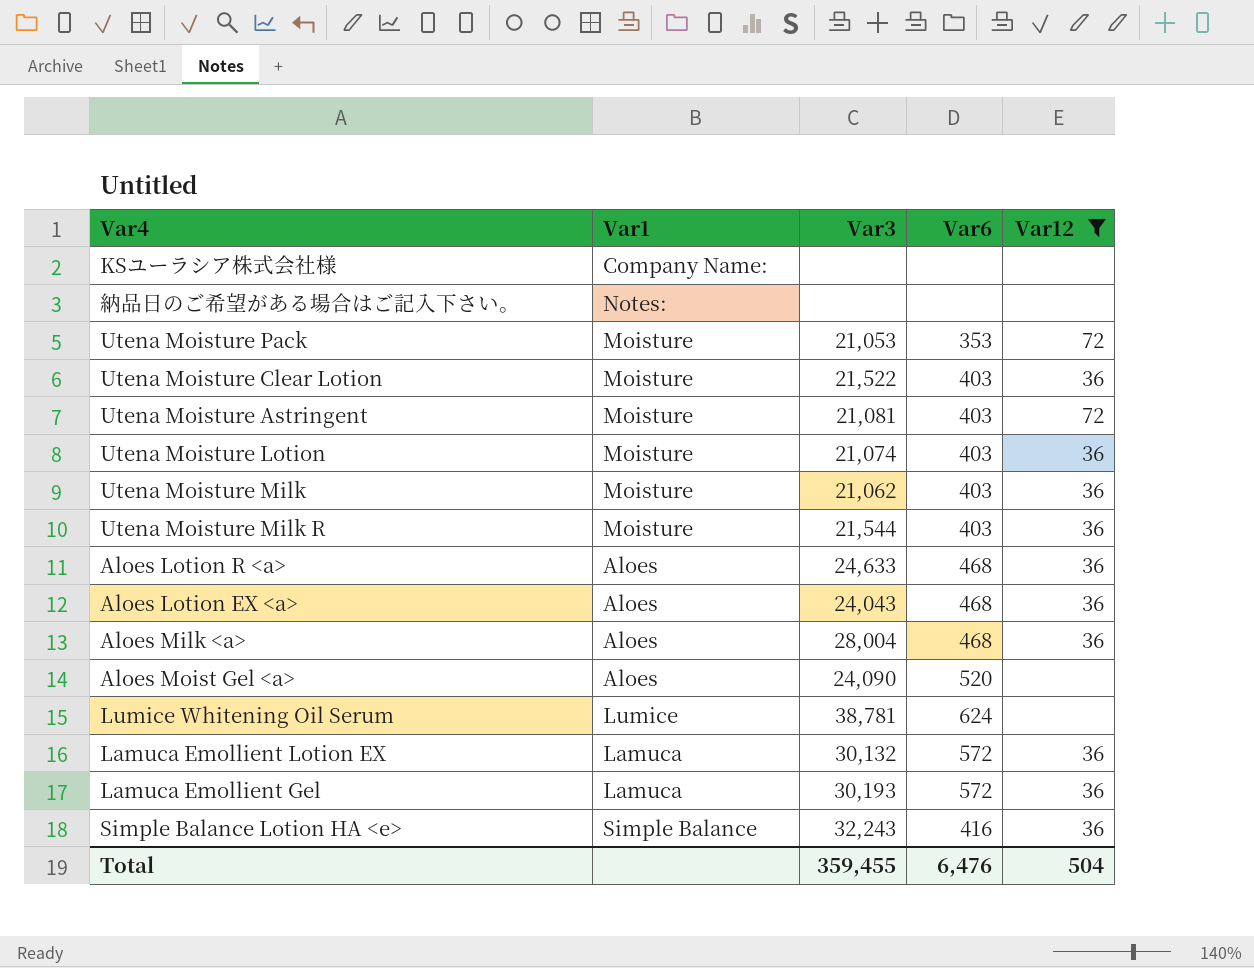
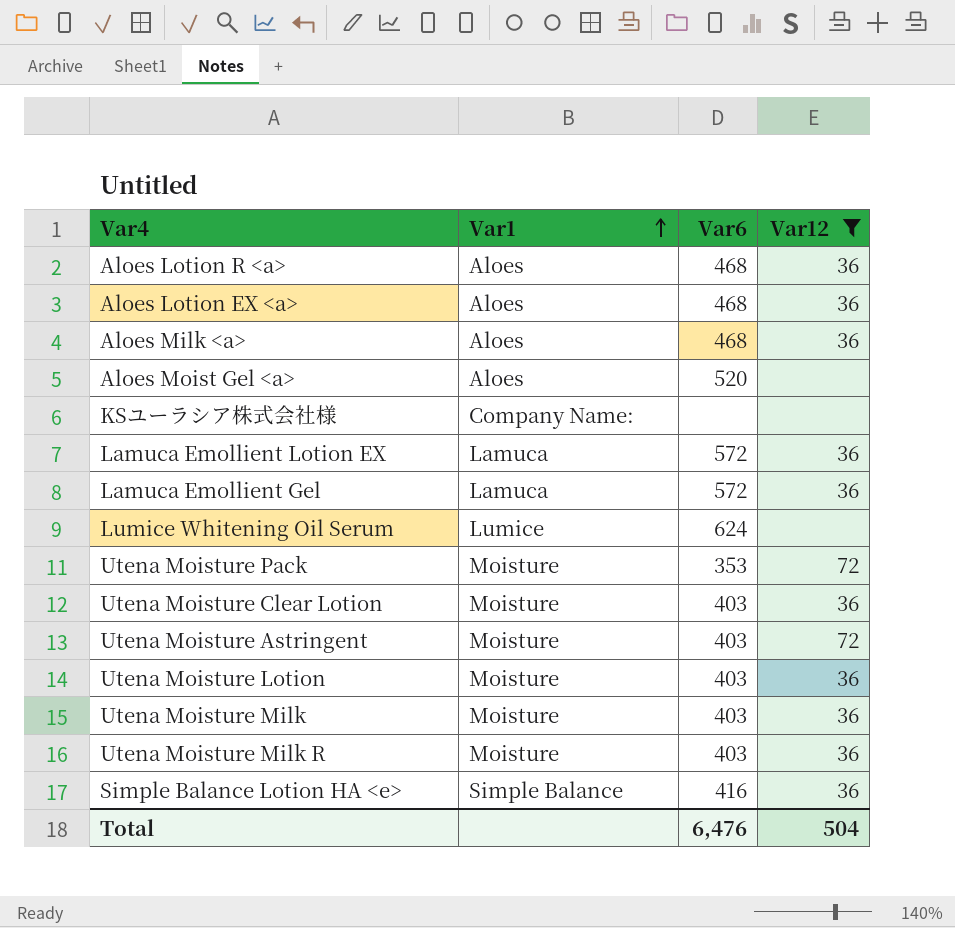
row order: none -> Var1 ascending
column Var3 | position: 3 -> none
row 納品日のご希望がある場合はご記入下さい。: Notes: | none | none | none -> none

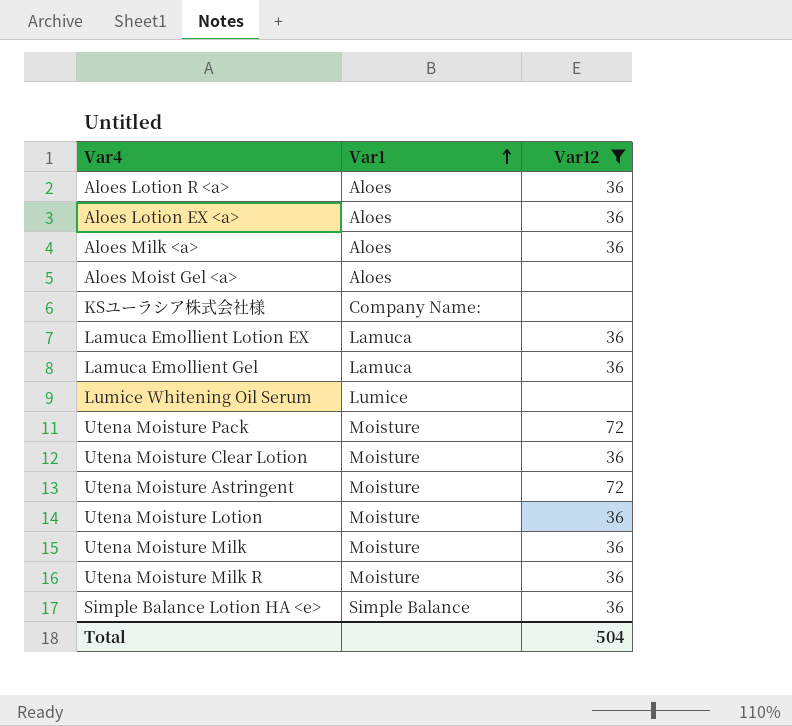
column Var6 | position: 3 -> none

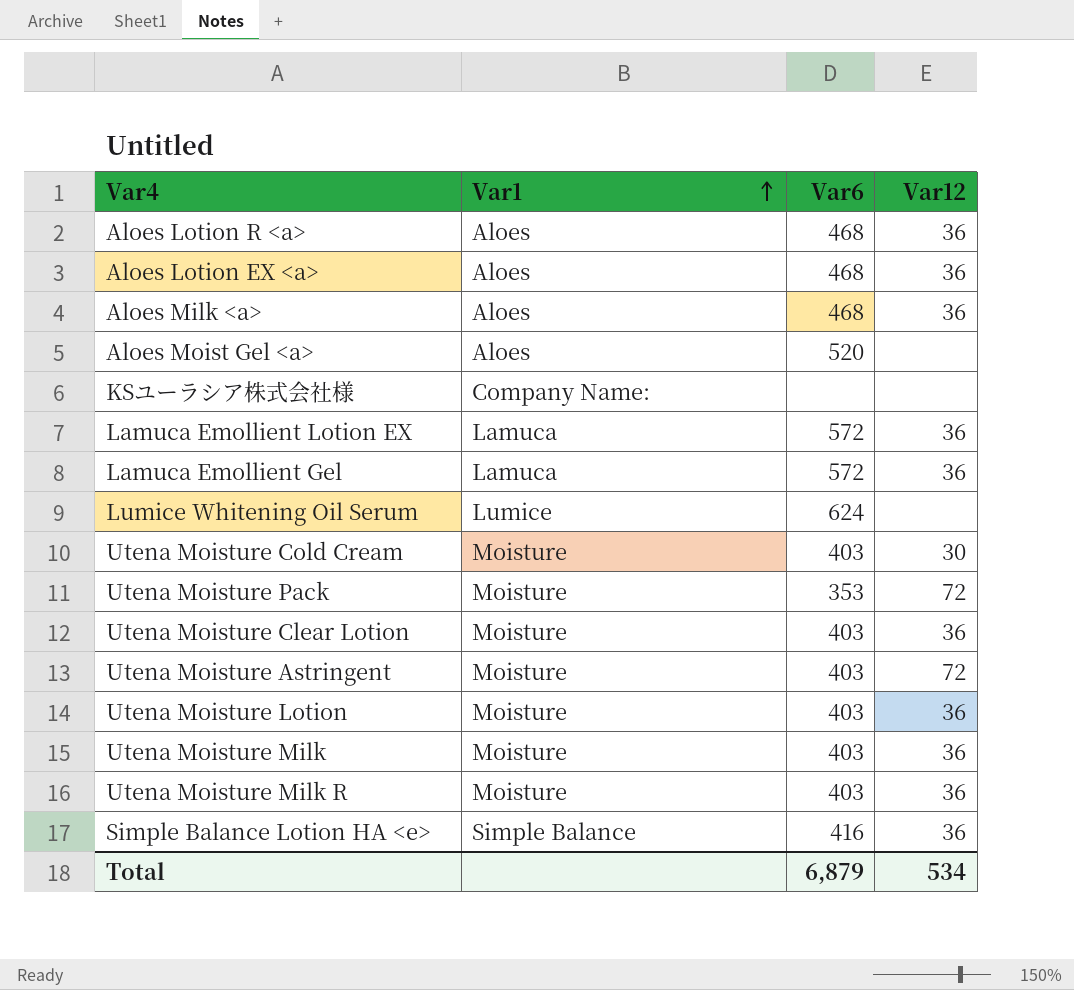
filter: Var12 != 30 -> none
column Var6 | position: none -> 3
Total | Var12: 504 -> 534

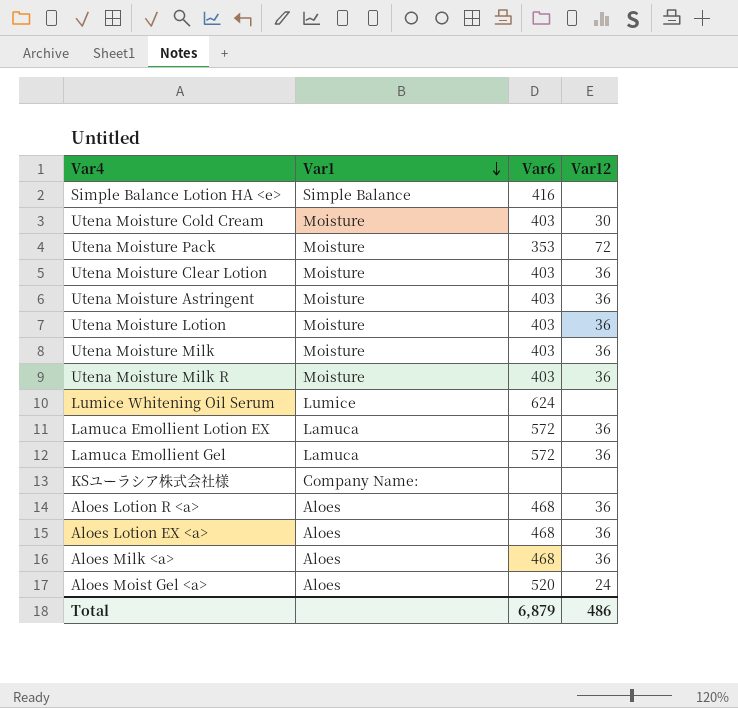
row order: Var1 ascending -> Var1 descending
Simple Balance Lotion HA <e> | Var12: 36 -> none
Utena Moisture Astringent | Var12: 72 -> 36
Aloes Moist Gel <a> | Var12: none -> 24
Total | Var12: 534 -> 486

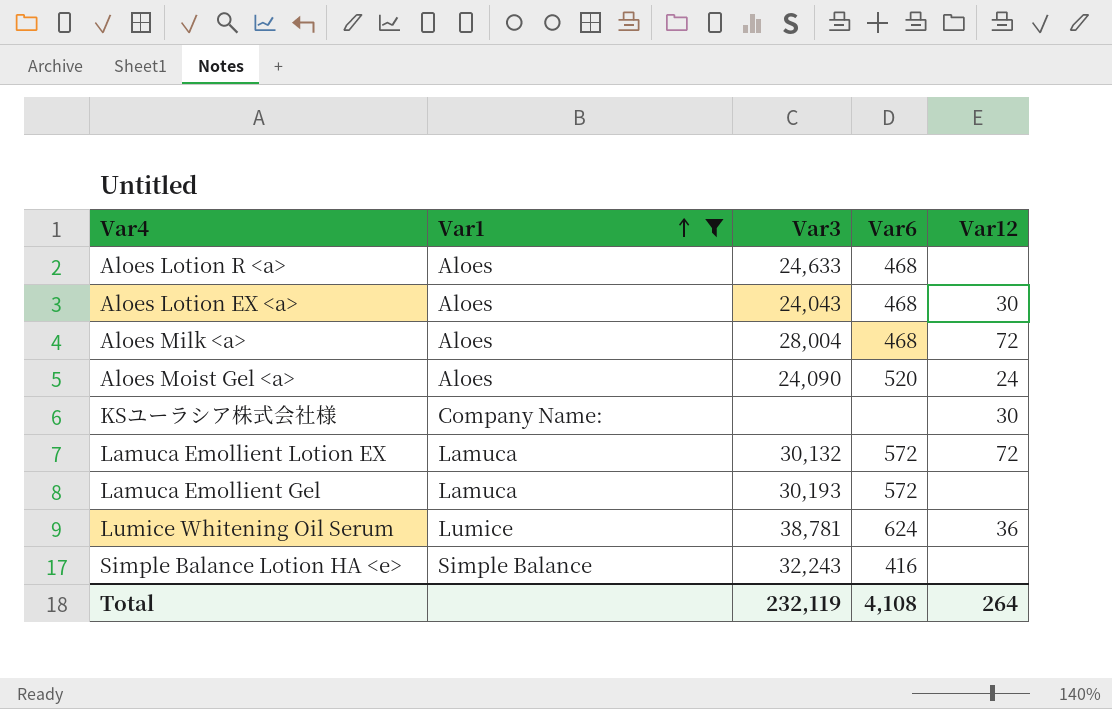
filter: none -> Var1 != Moisture
row order: Var1 descending -> Var1 ascending
column Var3 | position: none -> 3
Aloes Lotion R <a> | Var12: 36 -> none
Aloes Lotion EX <a> | Var12: 36 -> 30
Aloes Milk <a> | Var12: 36 -> 72
KSユーラシア株式会社様 | Var12: none -> 30
Lamuca Emollient Lotion EX | Var12: 36 -> 72
Lamuca Emollient Gel | Var12: 36 -> none
Lumice Whitening Oil Serum | Var12: none -> 36
Total | Var6: 6,879 -> 4,108
Total | Var12: 486 -> 264

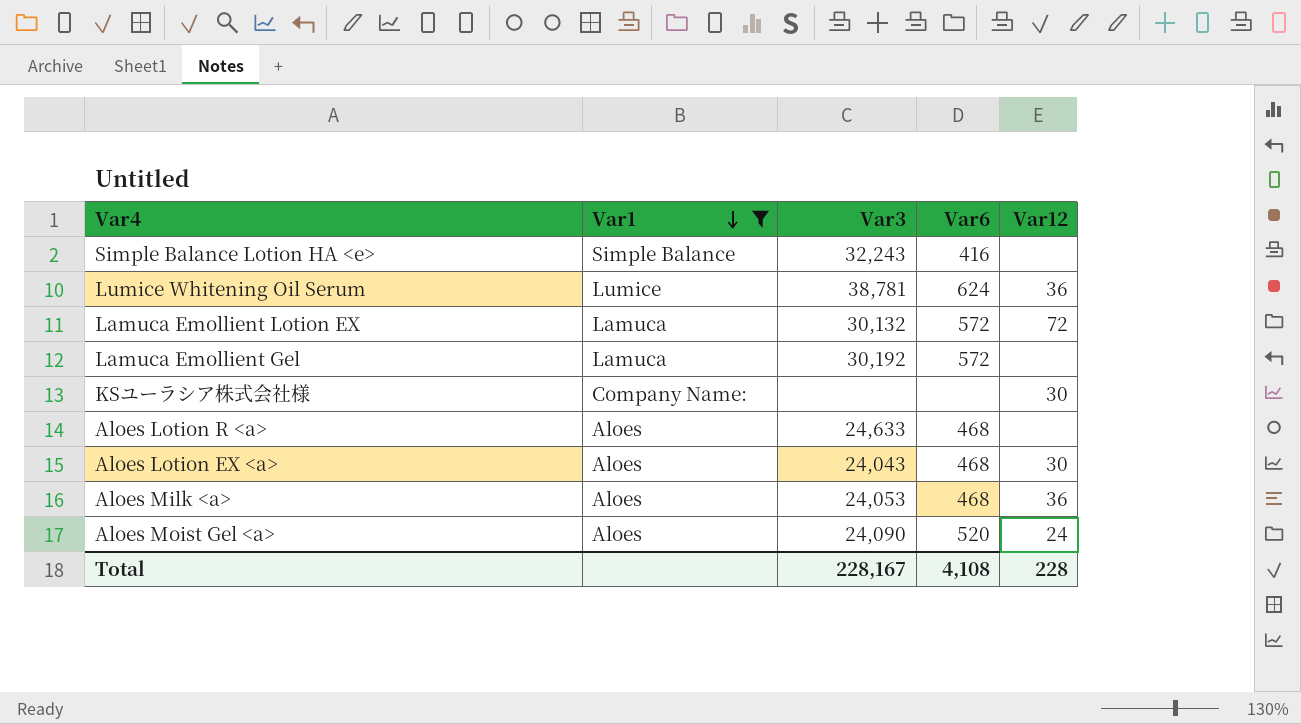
row order: Var1 ascending -> Var1 descending
Lamuca Emollient Gel | Var3: 30,193 -> 30,192
Aloes Milk <a> | Var3: 28,004 -> 24,053
Aloes Milk <a> | Var12: 72 -> 36
Total | Var3: 232,119 -> 228,167
Total | Var12: 264 -> 228

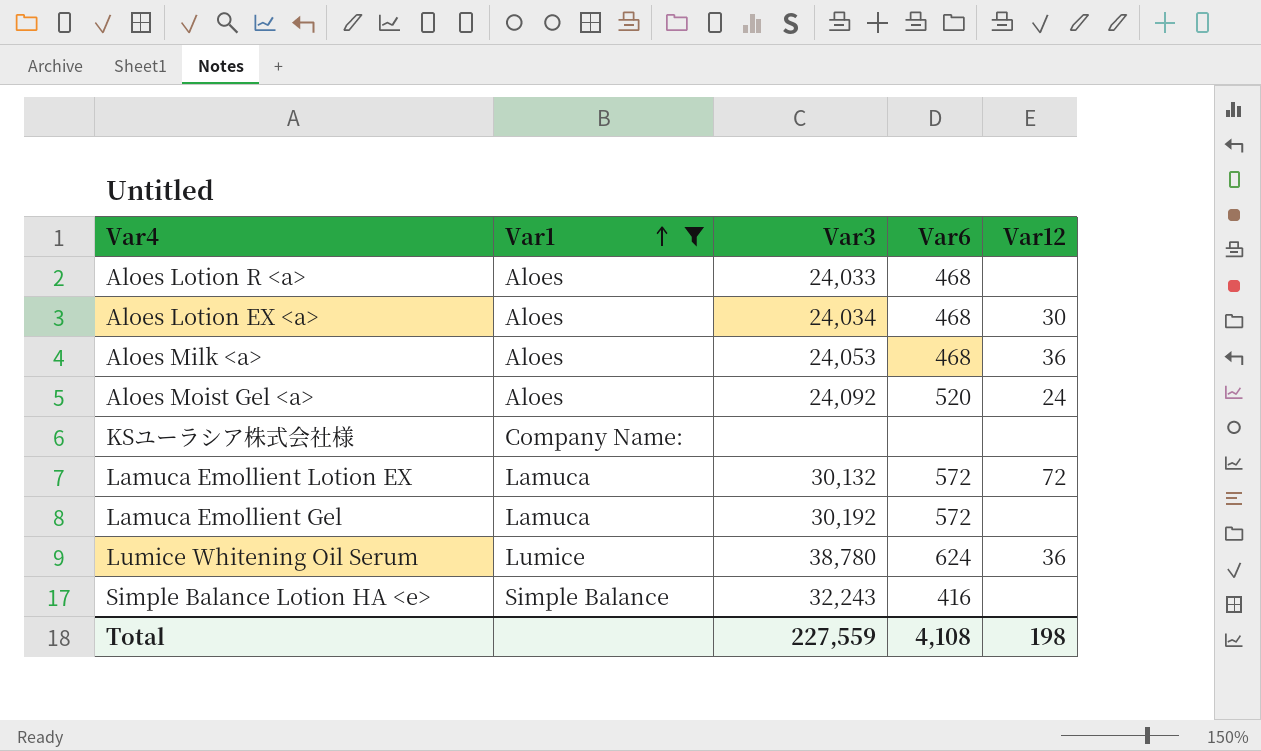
row order: Var1 descending -> Var1 ascending
Aloes Lotion R <a> | Var3: 24,633 -> 24,033
Aloes Lotion EX <a> | Var3: 24,043 -> 24,034
Aloes Moist Gel <a> | Var3: 24,090 -> 24,092
KSユーラシア株式会社様 | Var12: 30 -> none
Lumice Whitening Oil Serum | Var3: 38,781 -> 38,780
Total | Var3: 228,167 -> 227,559
Total | Var12: 228 -> 198

